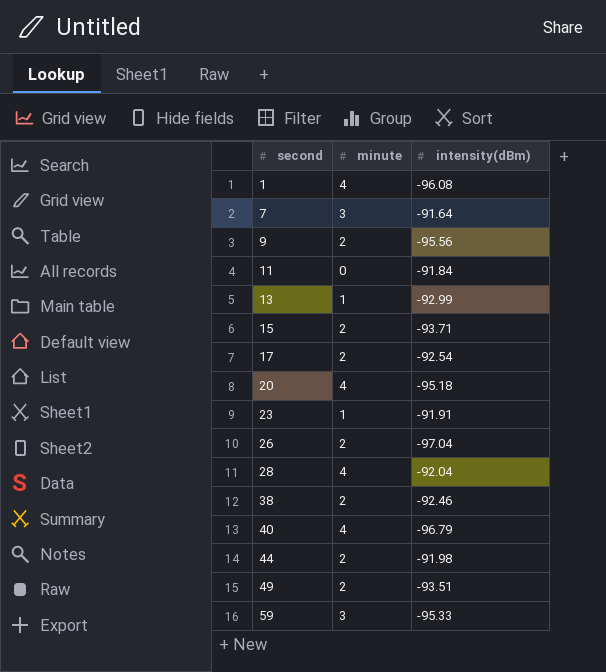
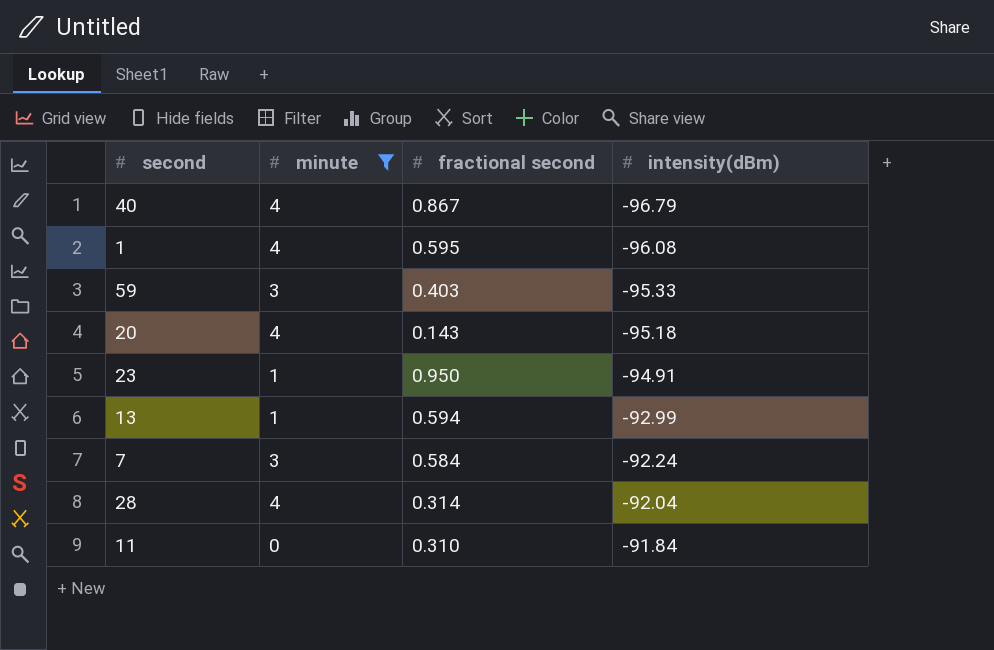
filter: none -> minute != 2
row order: second ascending -> intensity(dBm) ascending
column fractional second | position: none -> 3
23 | intensity(dBm): -91.91 -> -94.91
7 | intensity(dBm): -91.64 -> -92.24

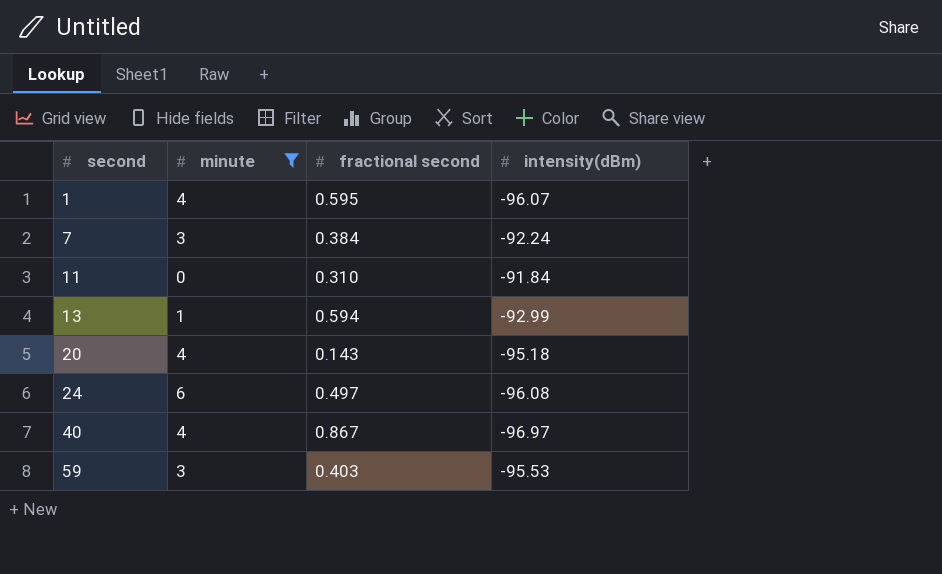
row order: intensity(dBm) ascending -> second ascending
row 23: 1 | 0.950 | -94.91 -> none
row 28: 4 | 0.314 | -92.04 -> none
1 | intensity(dBm): -96.08 -> -96.07
7 | fractional second: 0.584 -> 0.384
row 24: none -> 6 | 0.497 | -96.08
40 | intensity(dBm): -96.79 -> -96.97
59 | intensity(dBm): -95.33 -> -95.53

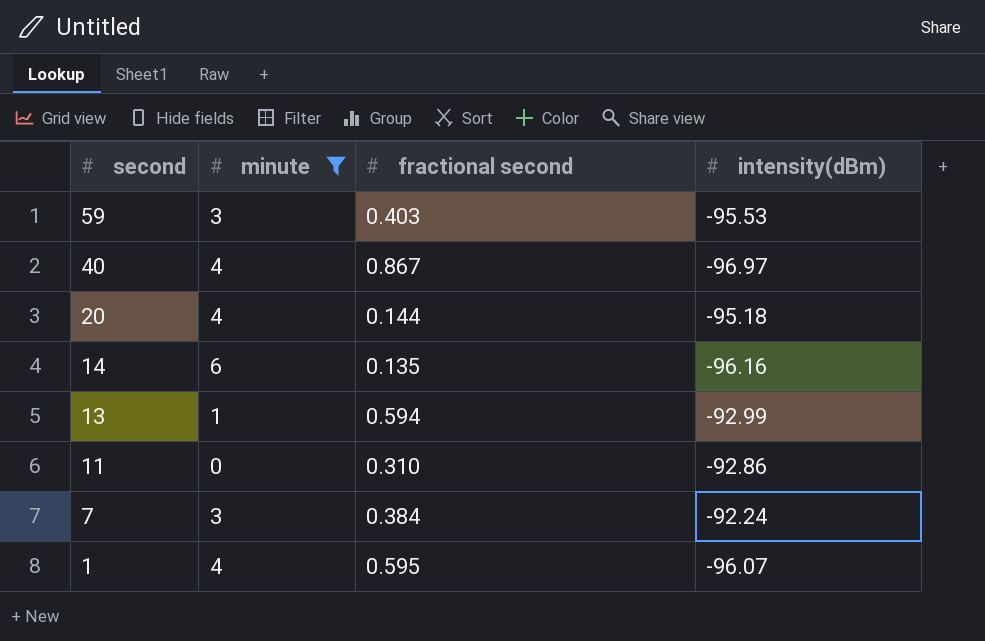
row order: second ascending -> second descending
row 24: 6 | 0.497 | -96.08 -> none
20 | fractional second: 0.143 -> 0.144
row 14: none -> 6 | 0.135 | -96.16
11 | intensity(dBm): -91.84 -> -92.86

